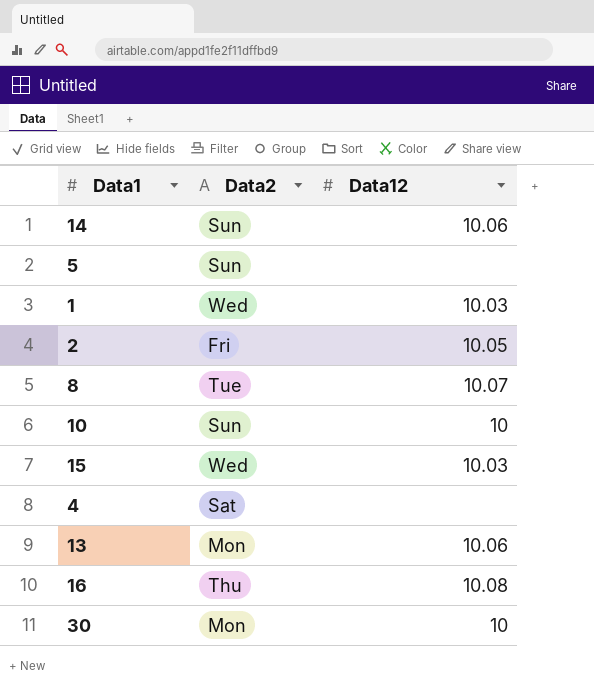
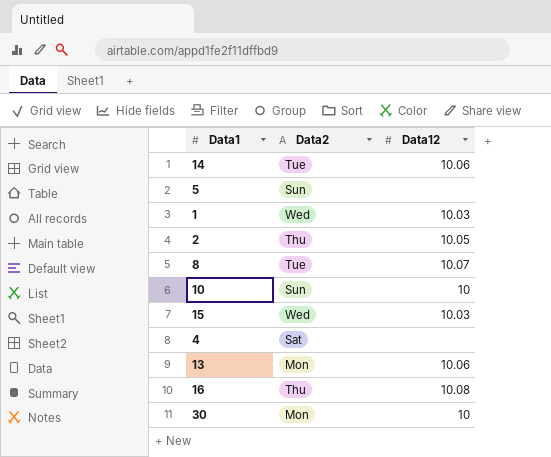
14 | Data2: Sun -> Tue
2 | Data2: Fri -> Thu

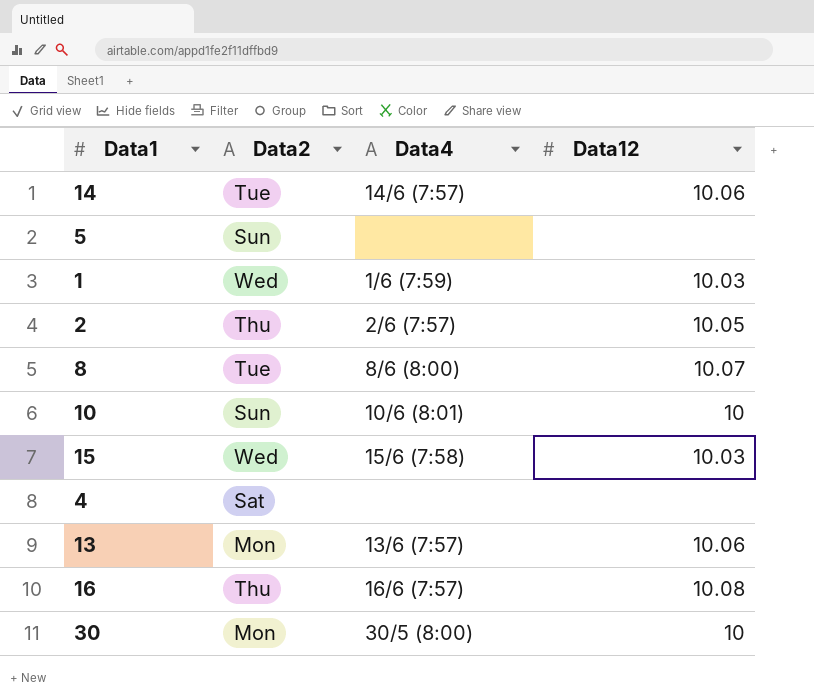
column Data4 | position: none -> 3

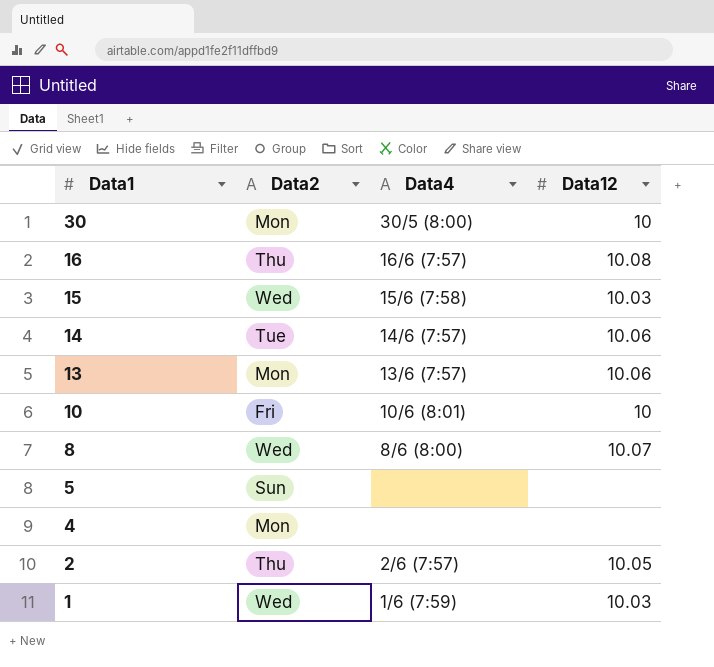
row order: none -> Data1 descending
10 | Data2: Sun -> Fri
8 | Data2: Tue -> Wed
4 | Data2: Sat -> Mon

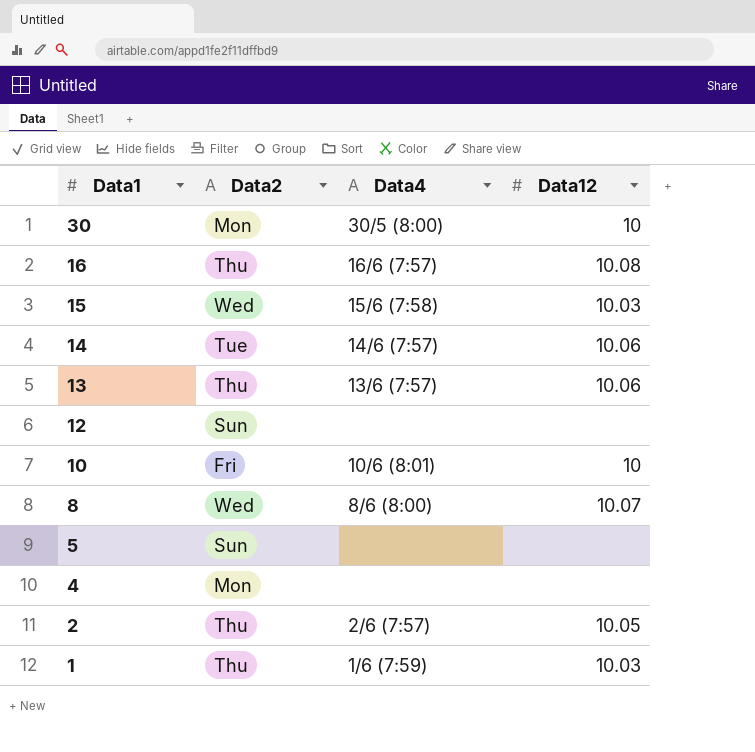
13 | Data2: Mon -> Thu
row 12: none -> Sun | none | none
1 | Data2: Wed -> Thu

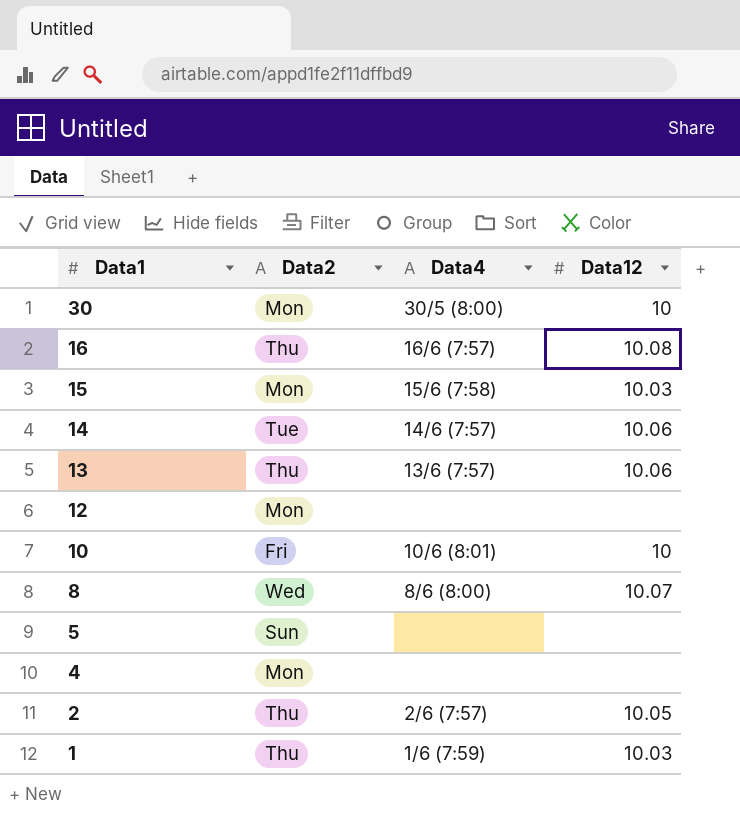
15 | Data2: Wed -> Mon
12 | Data2: Sun -> Mon

